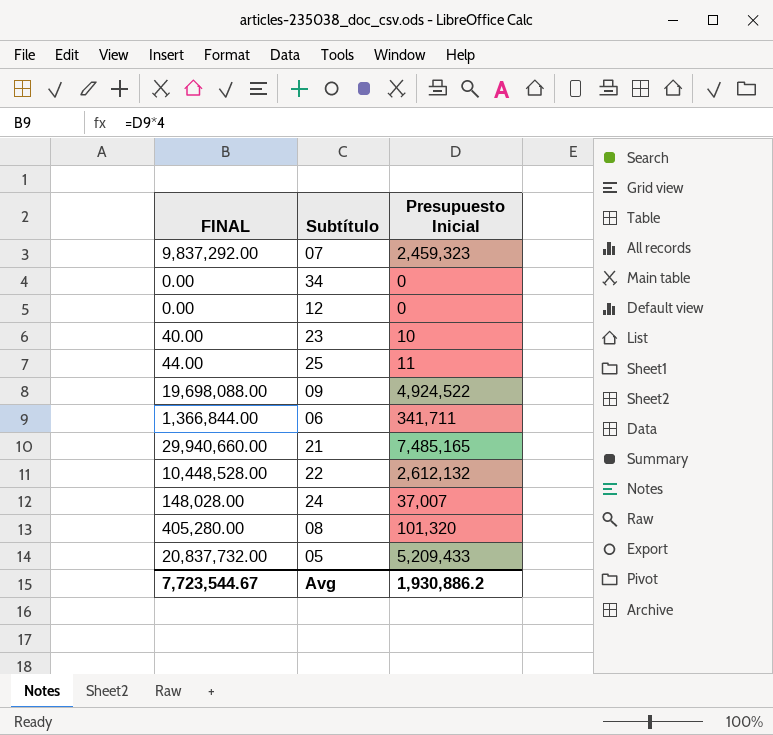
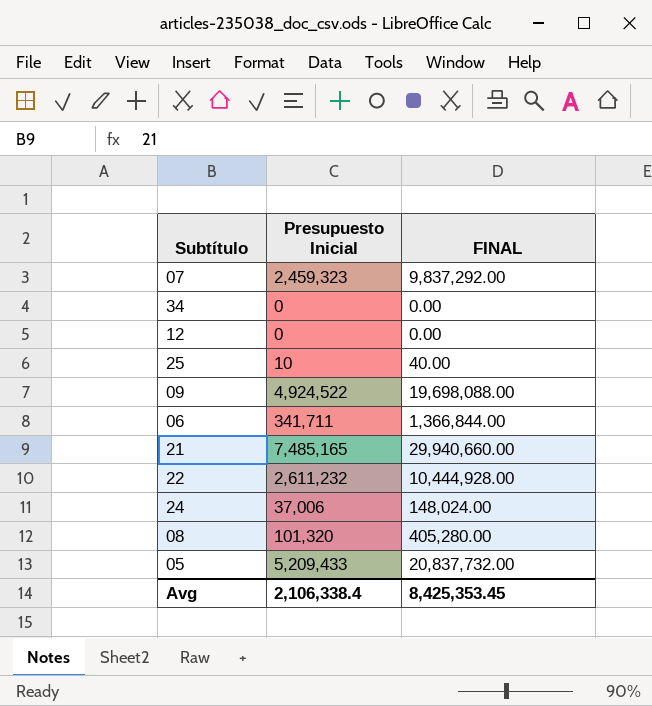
column FINAL | position: 1 -> 3
row 23: 40.00 | 10 -> none
25 | Presupuesto Inicial: 11 -> 10
25 | FINAL: 44.00 -> 40.00
22 | Presupuesto Inicial: 2,612,132 -> 2,611,232
22 | FINAL: 10,448,528.00 -> 10,444,928.00
24 | Presupuesto Inicial: 37,007 -> 37,006
24 | FINAL: 148,028.00 -> 148,024.00
Avg | Presupuesto Inicial: 1,930,886.2 -> 2,106,338.4
Avg | FINAL: 7,723,544.67 -> 8,425,353.45

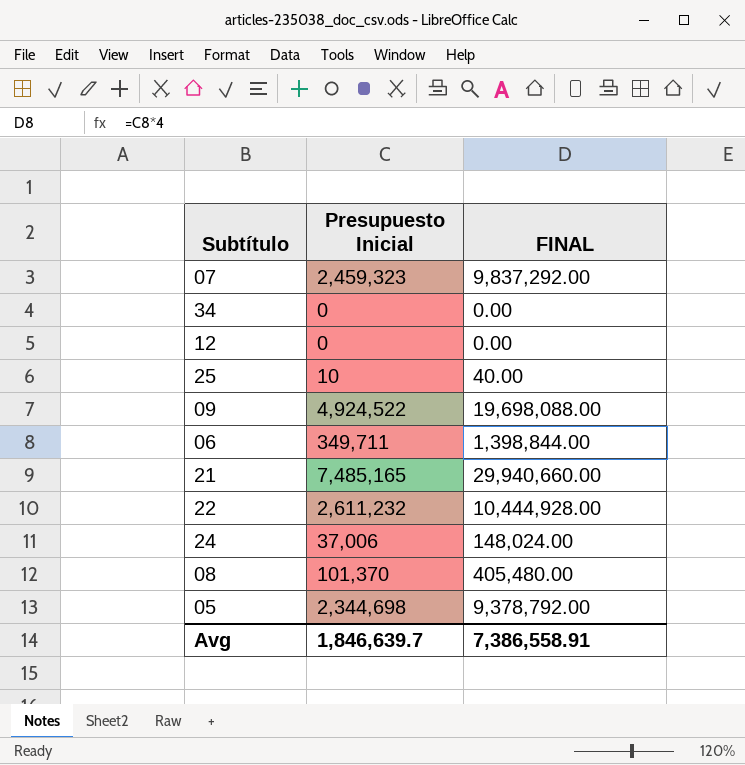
06 | Presupuesto Inicial: 341,711 -> 349,711
06 | FINAL: 1,366,844.00 -> 1,398,844.00
08 | Presupuesto Inicial: 101,320 -> 101,370
08 | FINAL: 405,280.00 -> 405,480.00
05 | Presupuesto Inicial: 5,209,433 -> 2,344,698
05 | FINAL: 20,837,732.00 -> 9,378,792.00
Avg | Presupuesto Inicial: 2,106,338.4 -> 1,846,639.7
Avg | FINAL: 8,425,353.45 -> 7,386,558.91

